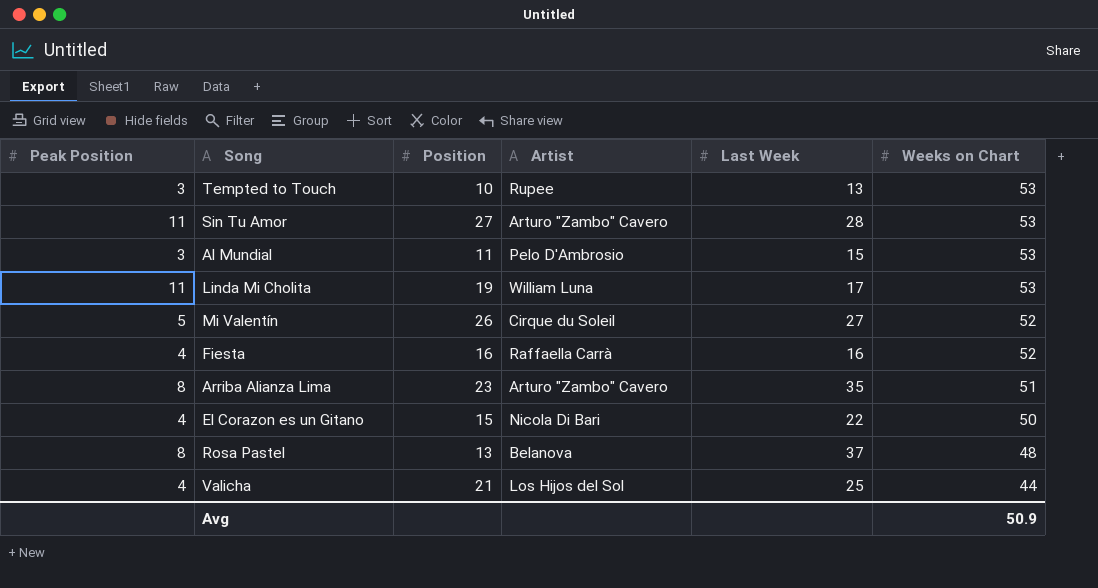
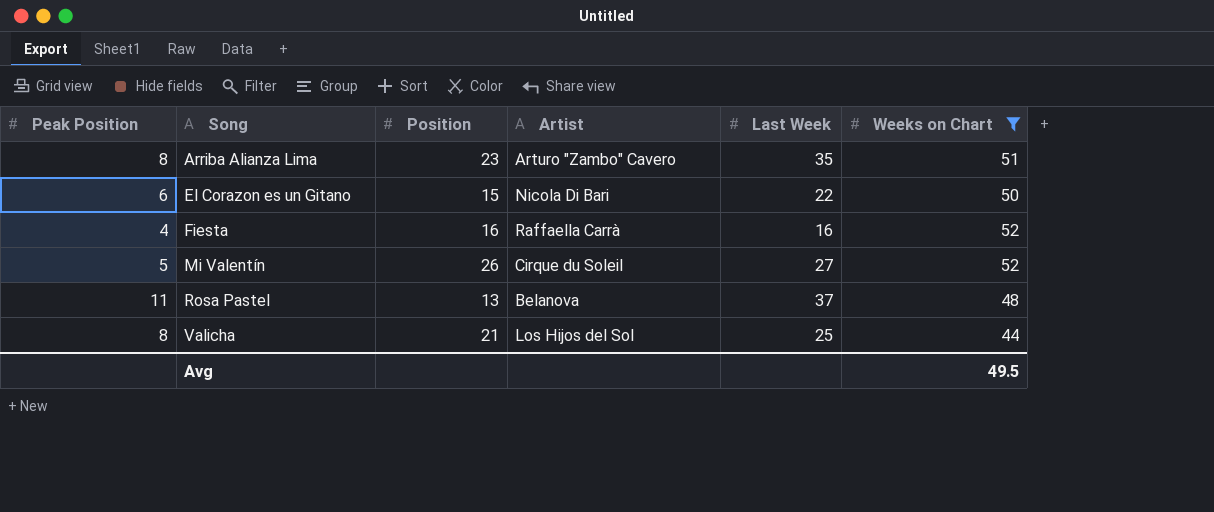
filter: none -> Weeks on Chart != 53
row order: Weeks on Chart descending -> Song ascending
El Corazon es un Gitano | Peak Position: 4 -> 6
Rosa Pastel | Peak Position: 8 -> 11
Valicha | Peak Position: 4 -> 8
Avg | Weeks on Chart: 50.9 -> 49.5

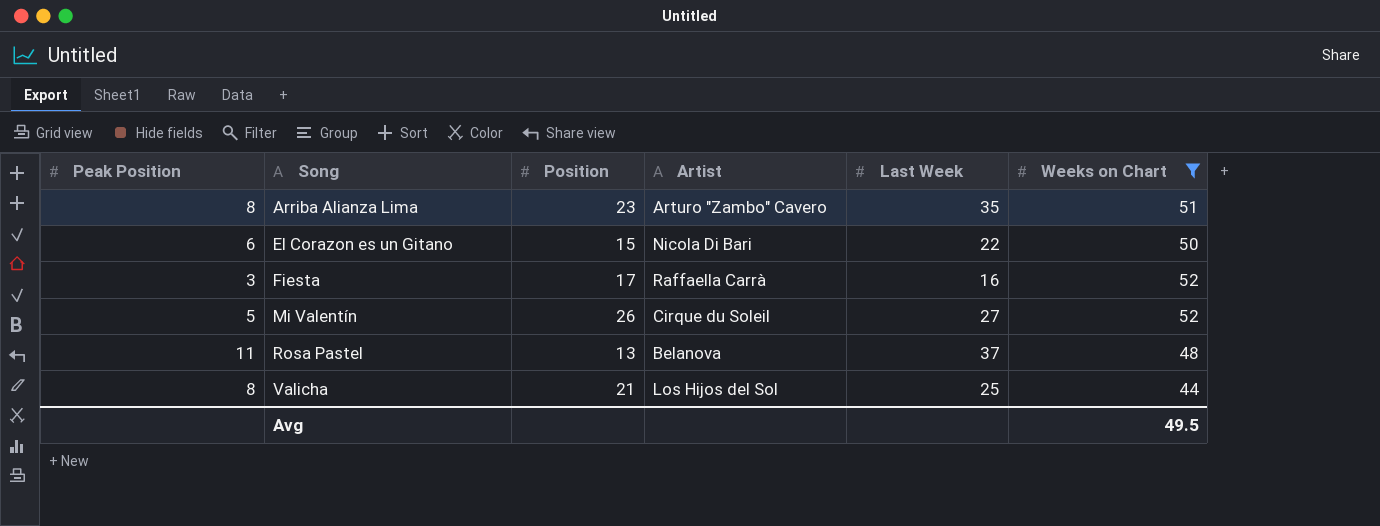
Fiesta | Peak Position: 4 -> 3
Fiesta | Position: 16 -> 17

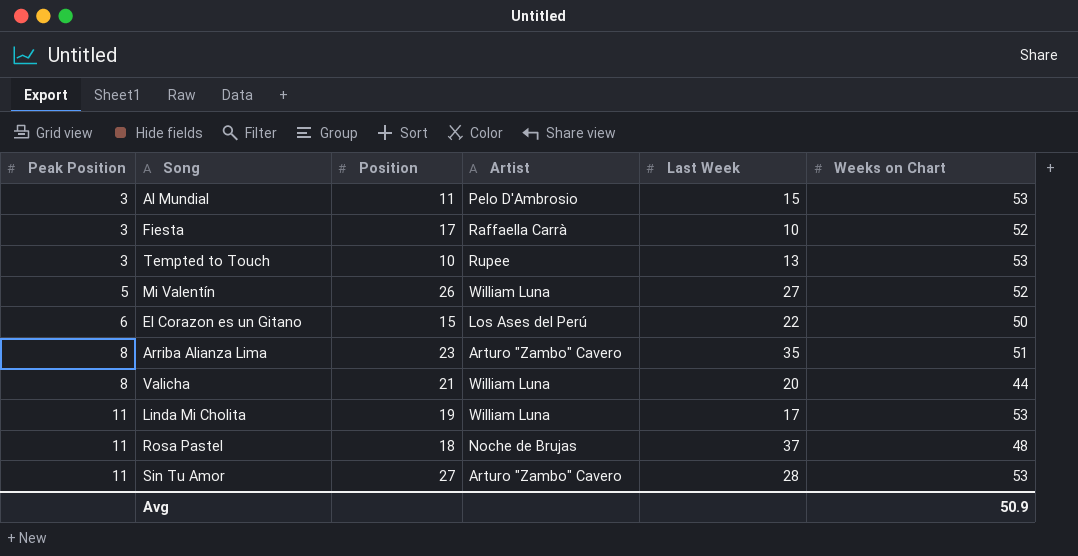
filter: Weeks on Chart != 53 -> none
row order: Song ascending -> Peak Position ascending
Fiesta | Last Week: 16 -> 10
Mi Valentín | Artist: Cirque du Soleil -> William Luna
El Corazon es un Gitano | Artist: Nicola Di Bari -> Los Ases del Perú
Valicha | Artist: Los Hijos del Sol -> William Luna
Valicha | Last Week: 25 -> 20
Rosa Pastel | Position: 13 -> 18
Rosa Pastel | Artist: Belanova -> Noche de Brujas
Avg | Weeks on Chart: 49.5 -> 50.9

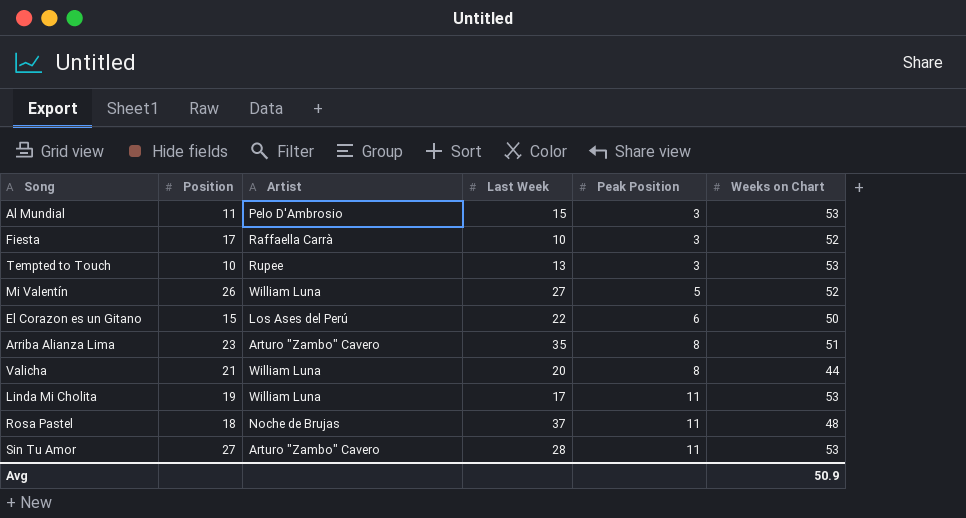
column Peak Position | position: 1 -> 5

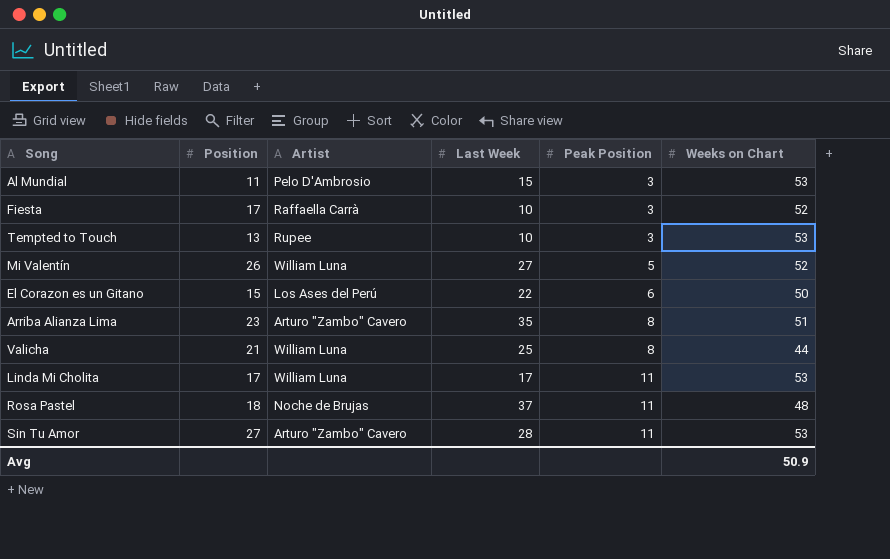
Tempted to Touch | Position: 10 -> 13
Tempted to Touch | Last Week: 13 -> 10
Valicha | Last Week: 20 -> 25
Linda Mi Cholita | Position: 19 -> 17

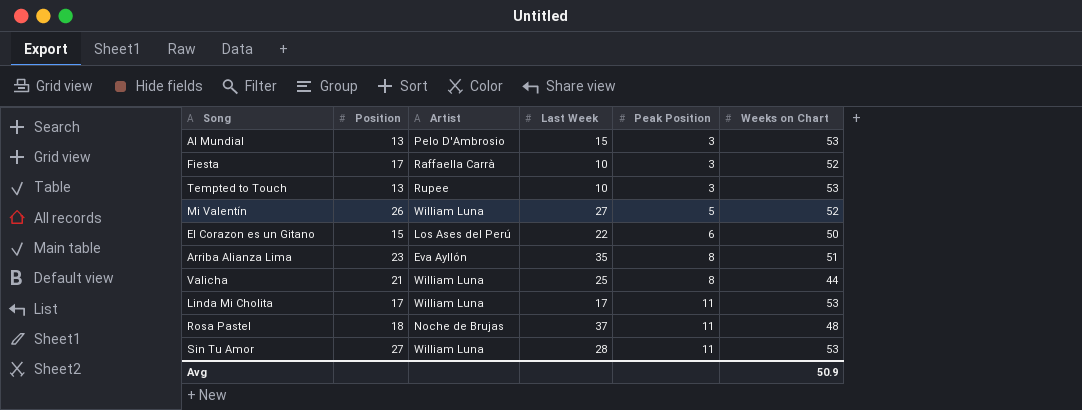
Al Mundial | Position: 11 -> 13
Arriba Alianza Lima | Artist: Arturo "Zambo" Cavero -> Eva Ayllón
Sin Tu Amor | Artist: Arturo "Zambo" Cavero -> William Luna

